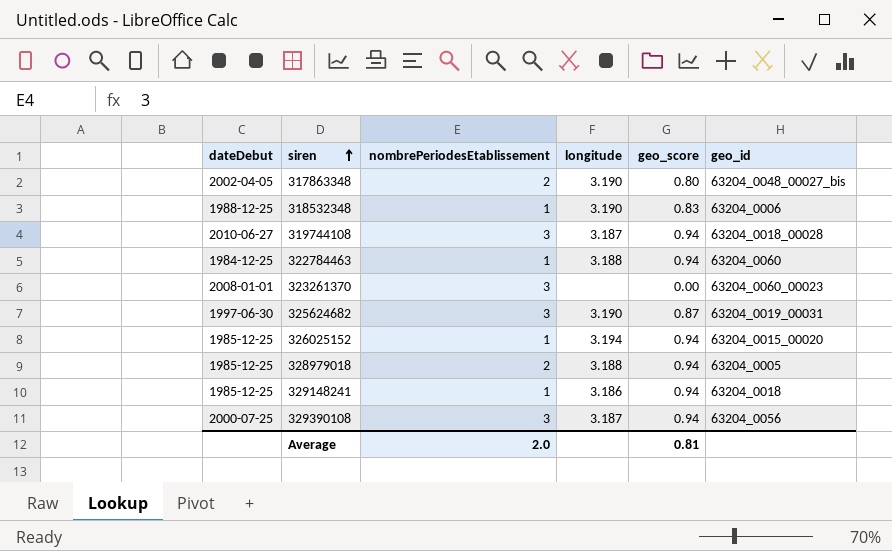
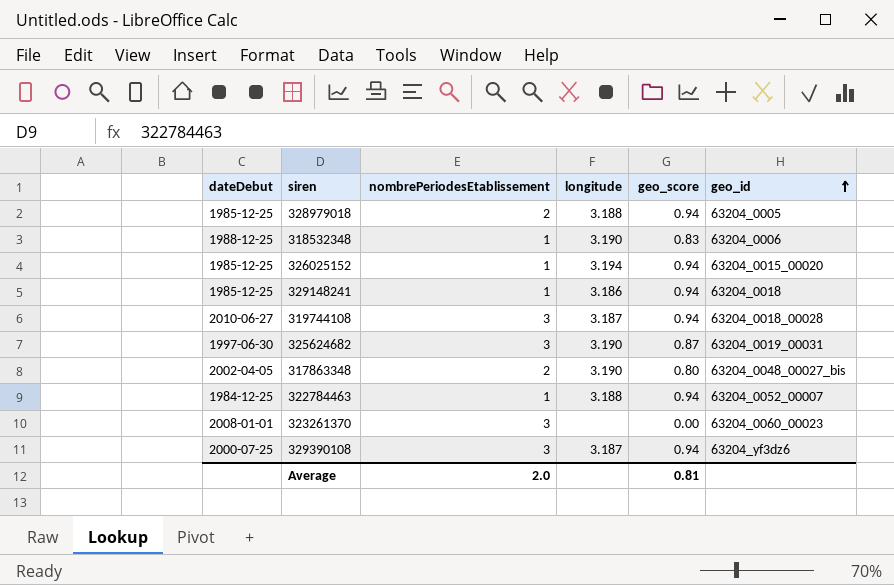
row order: siren ascending -> geo_id ascending
322784463 | geo_id: 63204_0060 -> 63204_0052_00007
329390108 | geo_id: 63204_0056 -> 63204_yf3dz6

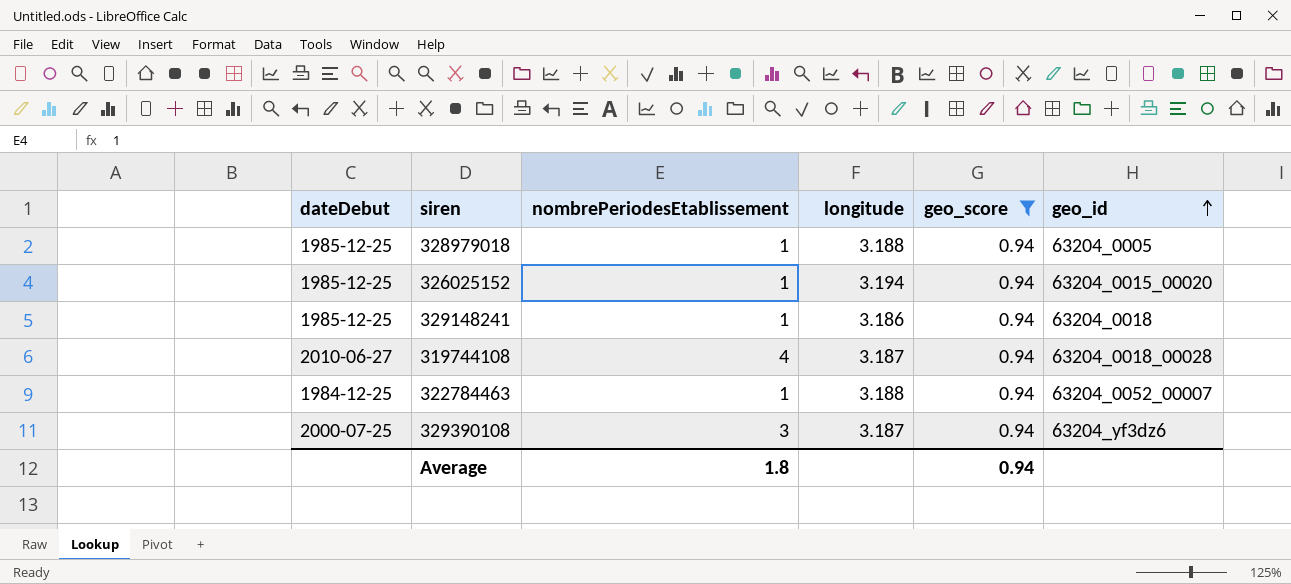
filter: none -> geo_score = 0.94
328979018 | nombrePeriodesEtablissement: 2 -> 1
319744108 | nombrePeriodesEtablissement: 3 -> 4
Average | nombrePeriodesEtablissement: 2.0 -> 1.8
Average | geo_score: 0.81 -> 0.94

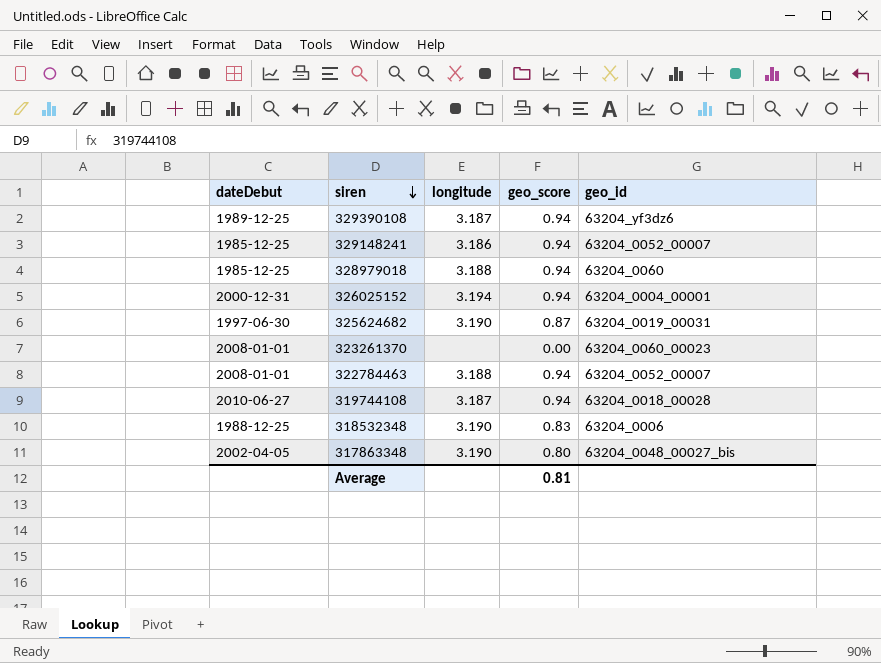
filter: geo_score = 0.94 -> none
row order: geo_id ascending -> siren descending
column nombrePeriodesEtablissement | position: 3 -> none
329390108 | dateDebut: 2000-07-25 -> 1989-12-25
329148241 | geo_id: 63204_0018 -> 63204_0052_00007
328979018 | geo_id: 63204_0005 -> 63204_0060
326025152 | dateDebut: 1985-12-25 -> 2000-12-31
326025152 | geo_id: 63204_0015_00020 -> 63204_0004_00001
322784463 | dateDebut: 1984-12-25 -> 2008-01-01
Average | geo_score: 0.94 -> 0.81

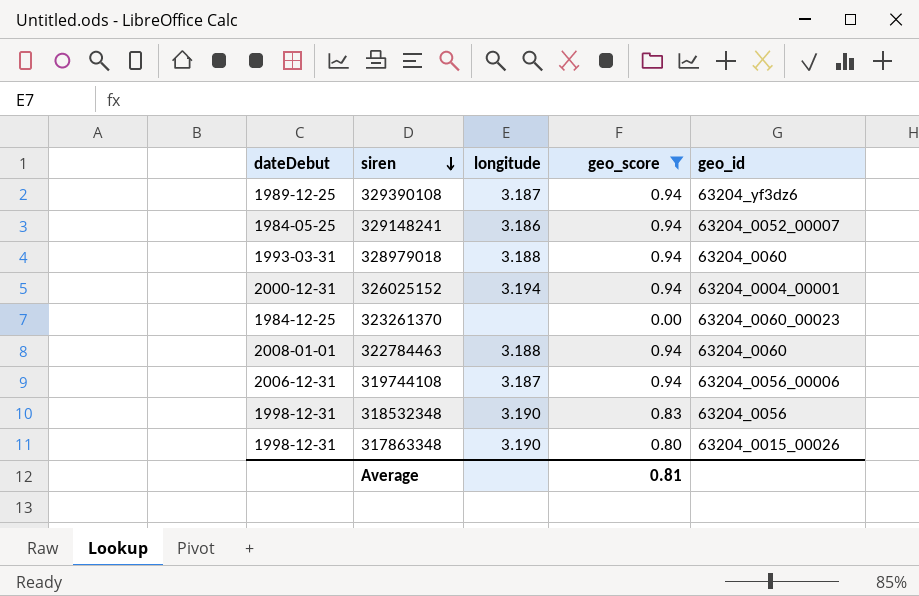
filter: none -> geo_score != 0.87
329148241 | dateDebut: 1985-12-25 -> 1984-05-25
328979018 | dateDebut: 1985-12-25 -> 1993-03-31
323261370 | dateDebut: 2008-01-01 -> 1984-12-25
322784463 | geo_id: 63204_0052_00007 -> 63204_0060
319744108 | dateDebut: 2010-06-27 -> 2006-12-31
319744108 | geo_id: 63204_0018_00028 -> 63204_0056_00006
318532348 | dateDebut: 1988-12-25 -> 1998-12-31
318532348 | geo_id: 63204_0006 -> 63204_0056
317863348 | dateDebut: 2002-04-05 -> 1998-12-31
317863348 | geo_id: 63204_0048_00027_bis -> 63204_0015_00026

